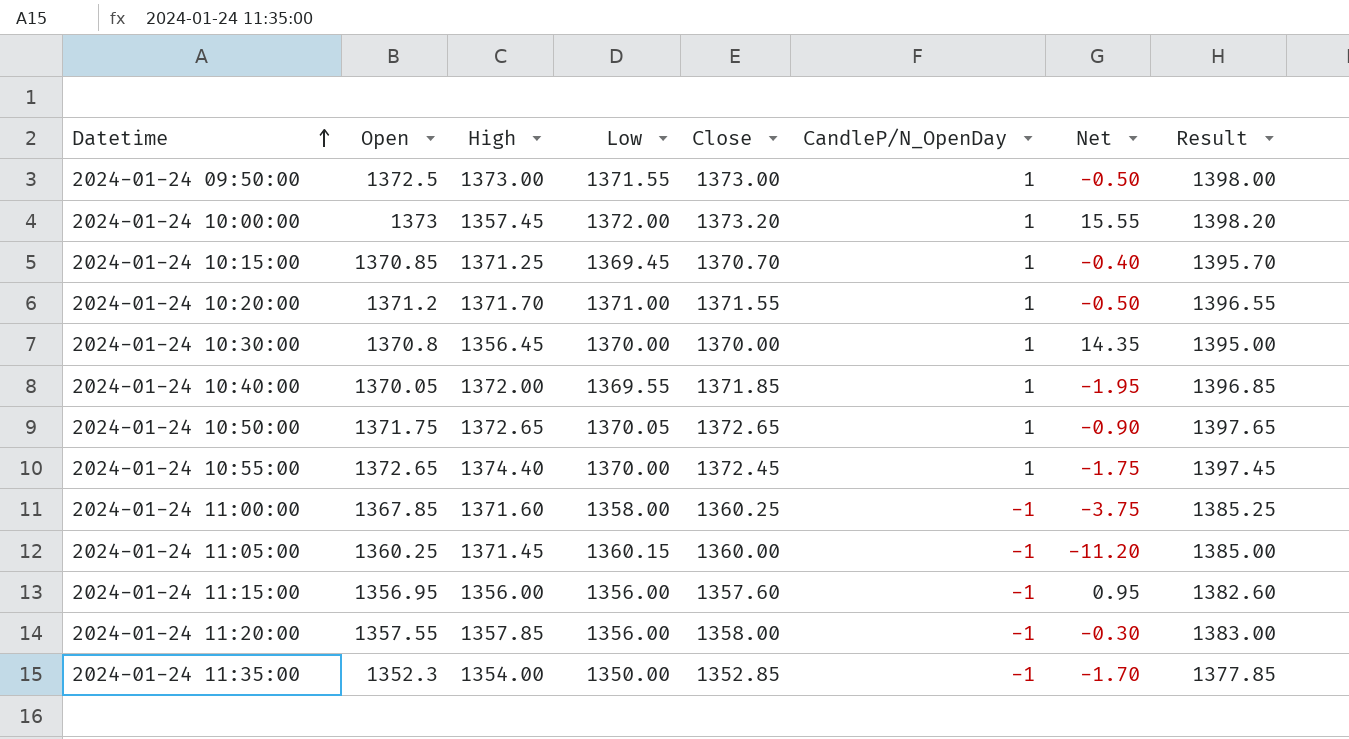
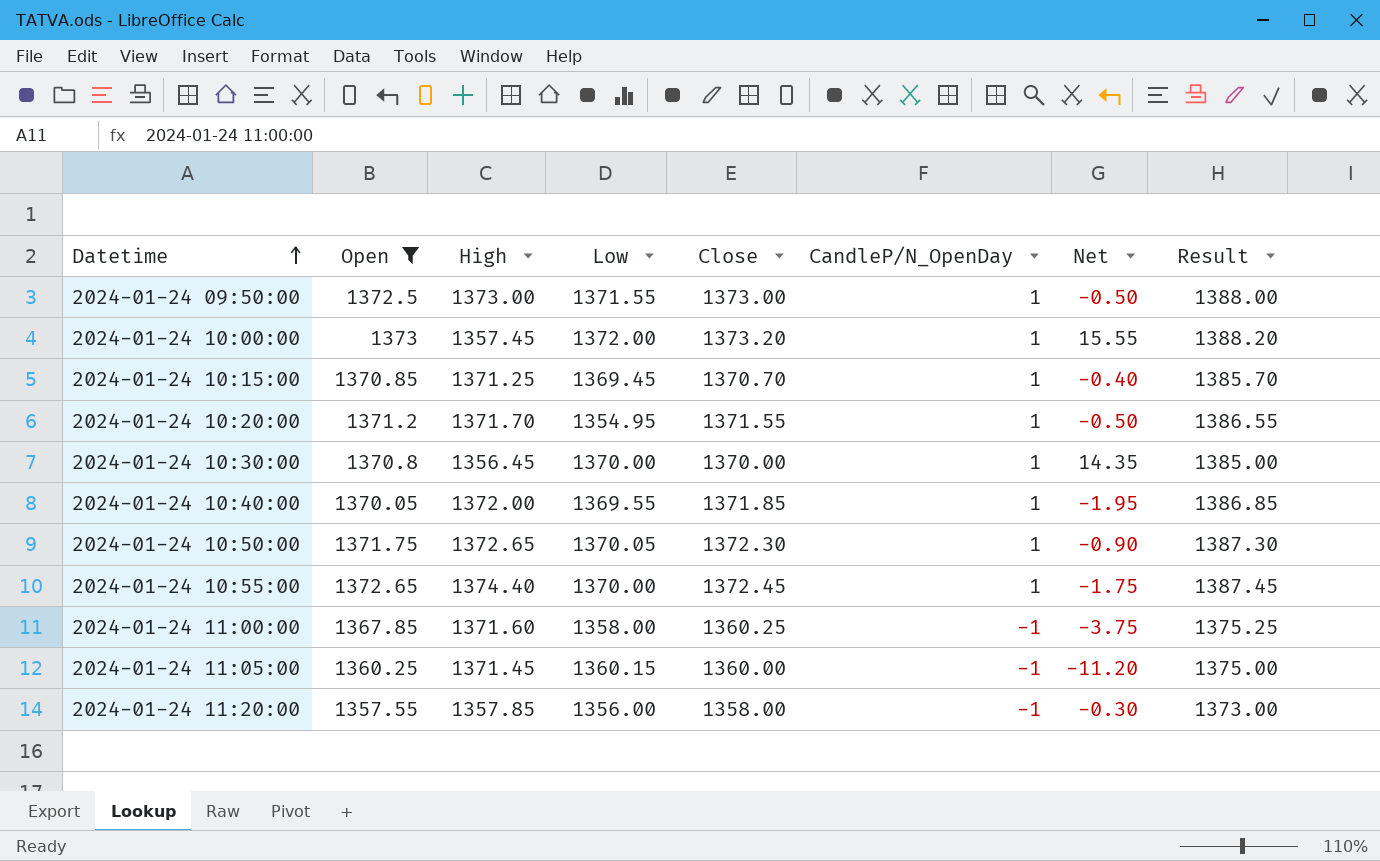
filter: none -> Open >= 1357.55
column Result | formula: [Close] + 25 -> [Close] + 15
2024-01-24 10:20:00 | Low: 1371.00 -> 1354.95
2024-01-24 10:50:00 | Close: 1372.65 -> 1372.30

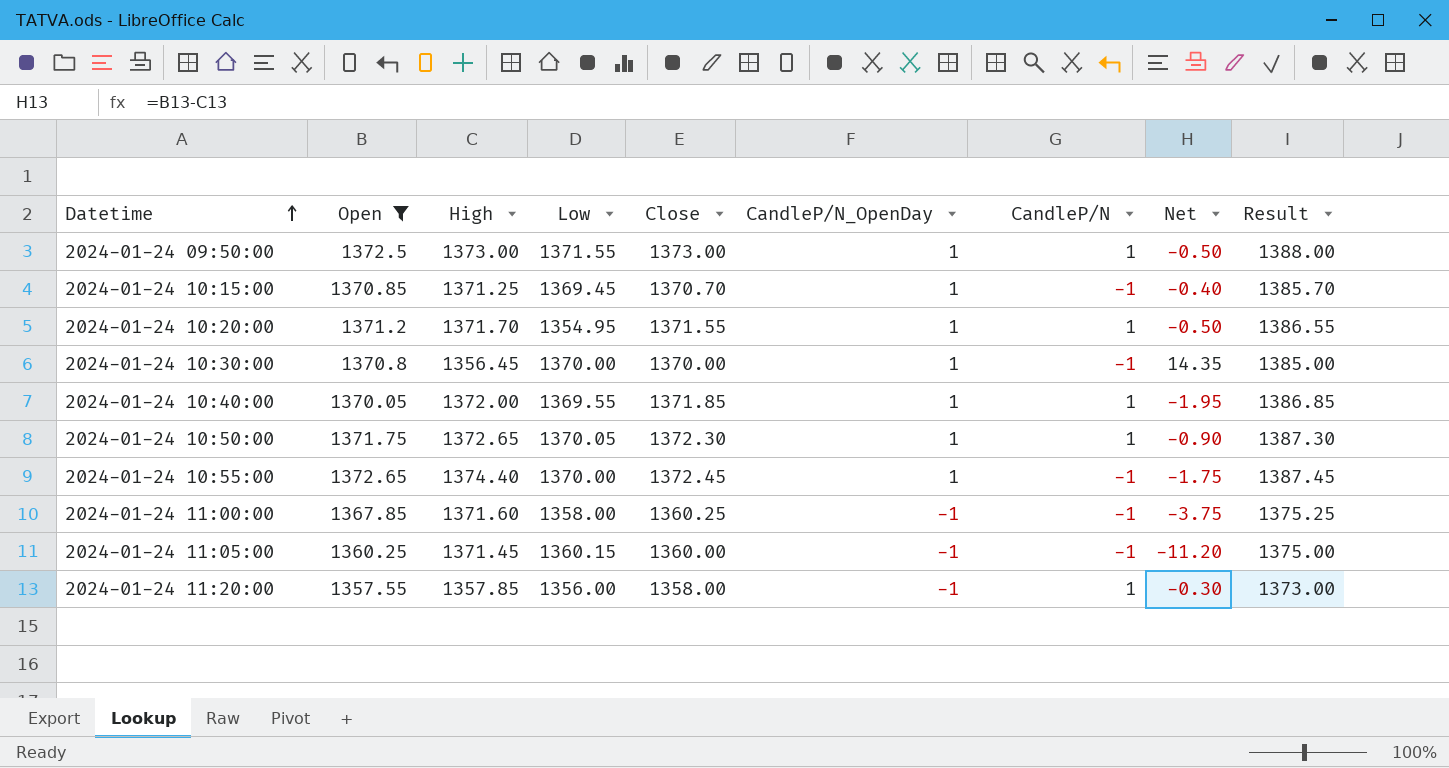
column CandleP/N | position: none -> 7
row 2024-01-24 10:00:00: 1373 | 1357.45 | 1372.00 | 1373.20 | 1 | 15.55 | 1388.20 -> none

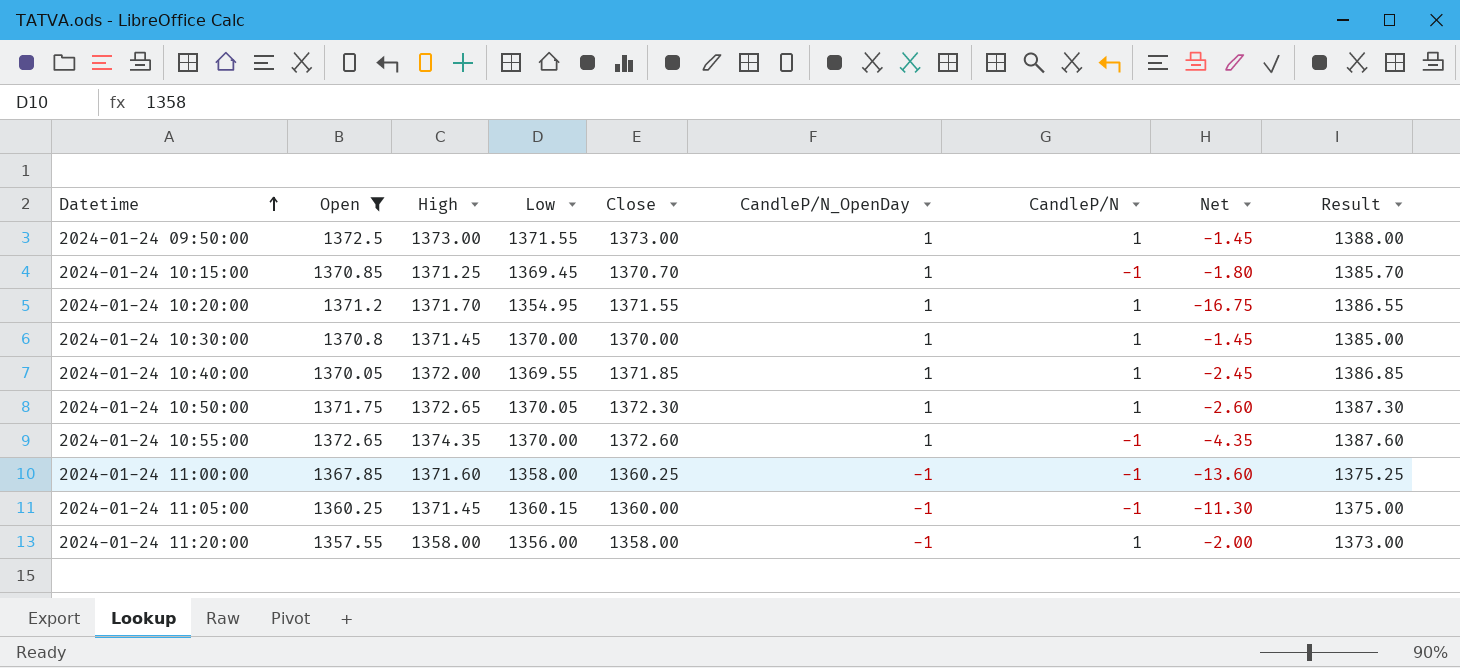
column Net | formula: [Open] - [High] -> [Low] - [High]
2024-01-24 10:30:00 | High: 1356.45 -> 1371.45
2024-01-24 10:30:00 | CandleP/N: -1 -> 1
2024-01-24 10:55:00 | High: 1374.40 -> 1374.35
2024-01-24 10:55:00 | Close: 1372.45 -> 1372.60
2024-01-24 10:55:00 | Result: 1387.45 -> 1387.60
2024-01-24 11:20:00 | High: 1357.85 -> 1358.00

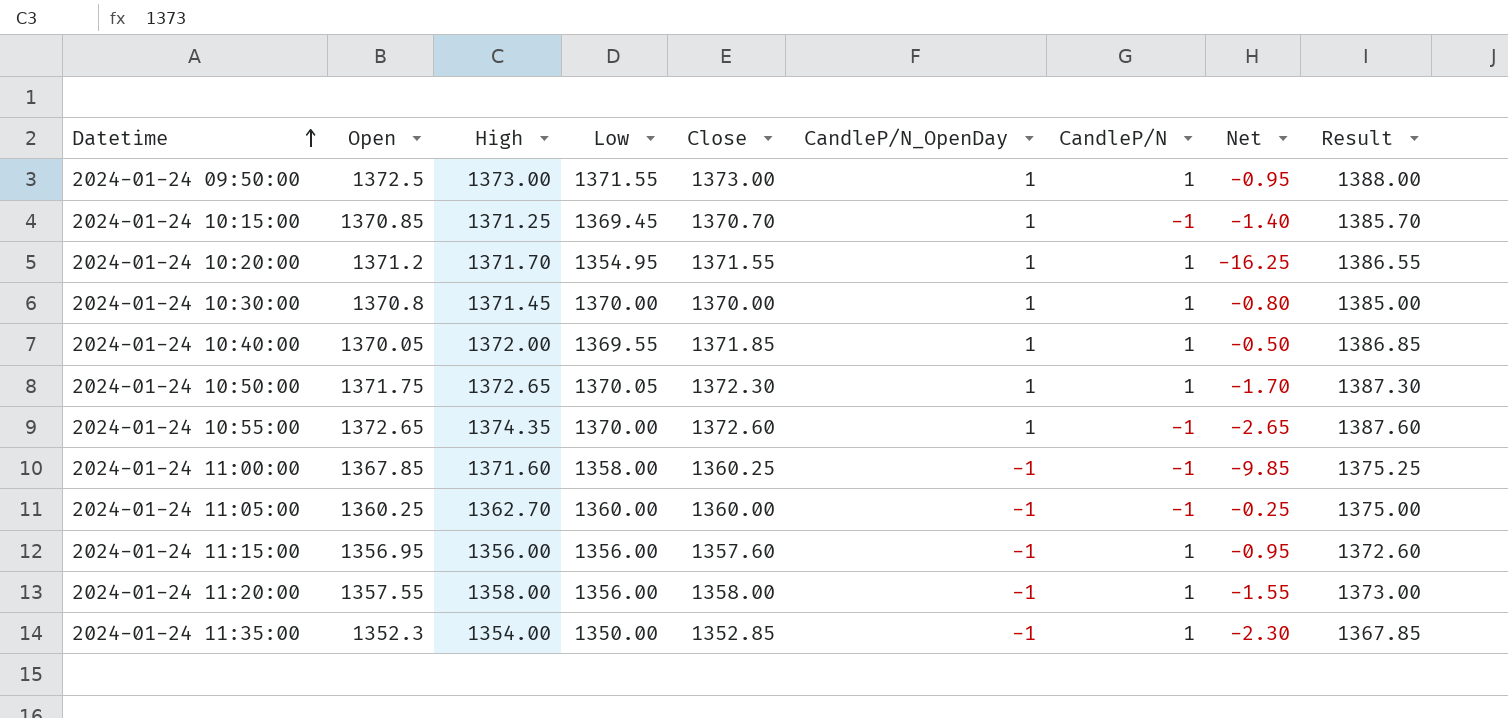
filter: Open >= 1357.55 -> none
column Net | formula: [Low] - [High] -> [Low] - [Open]
2024-01-24 11:05:00 | High: 1371.45 -> 1362.70
2024-01-24 11:05:00 | Low: 1360.15 -> 1360.00

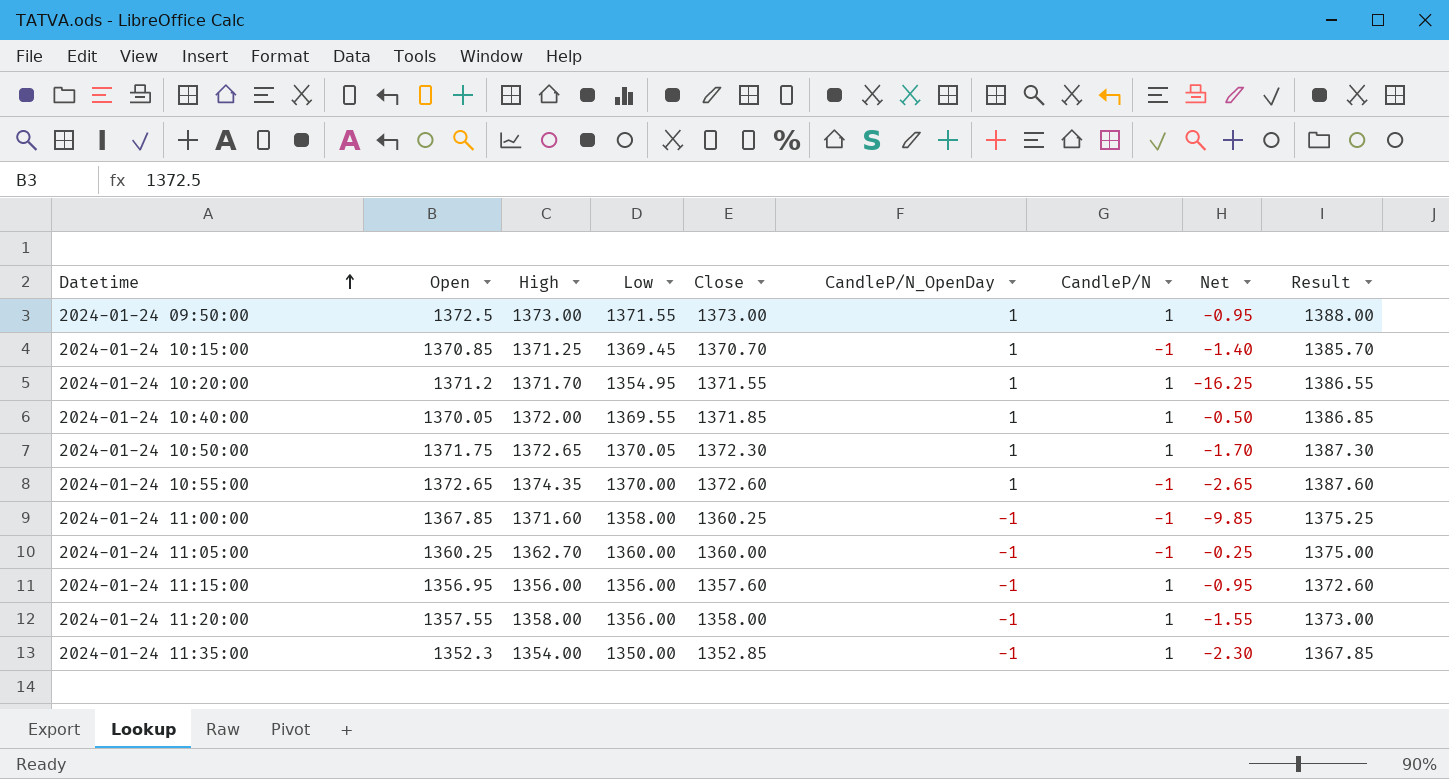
row 2024-01-24 10:30:00: 1370.8 | 1371.45 | 1370.00 | 1370.00 | 1 | 1 | -0.80 | 1385.00 -> none

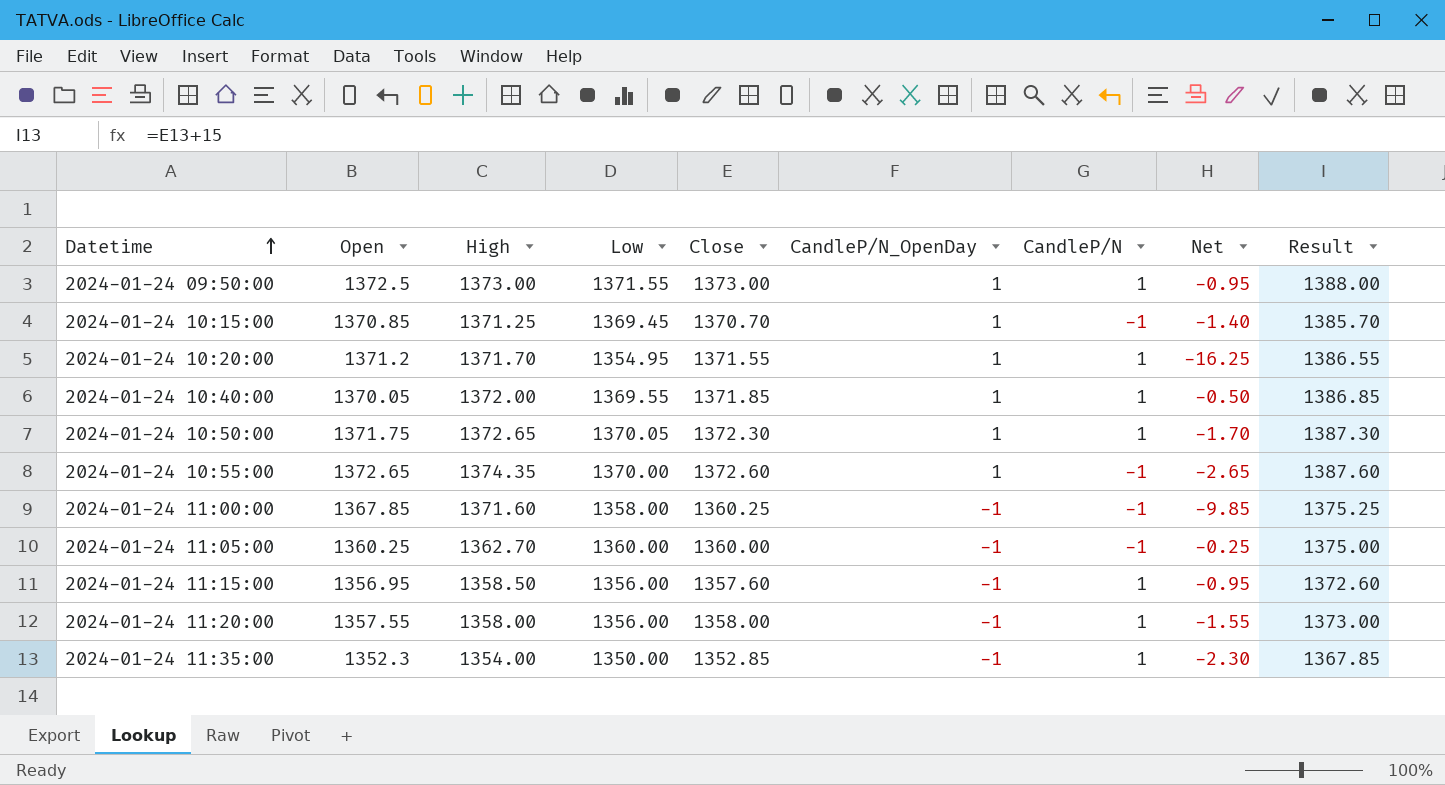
2024-01-24 11:15:00 | High: 1356.00 -> 1358.50

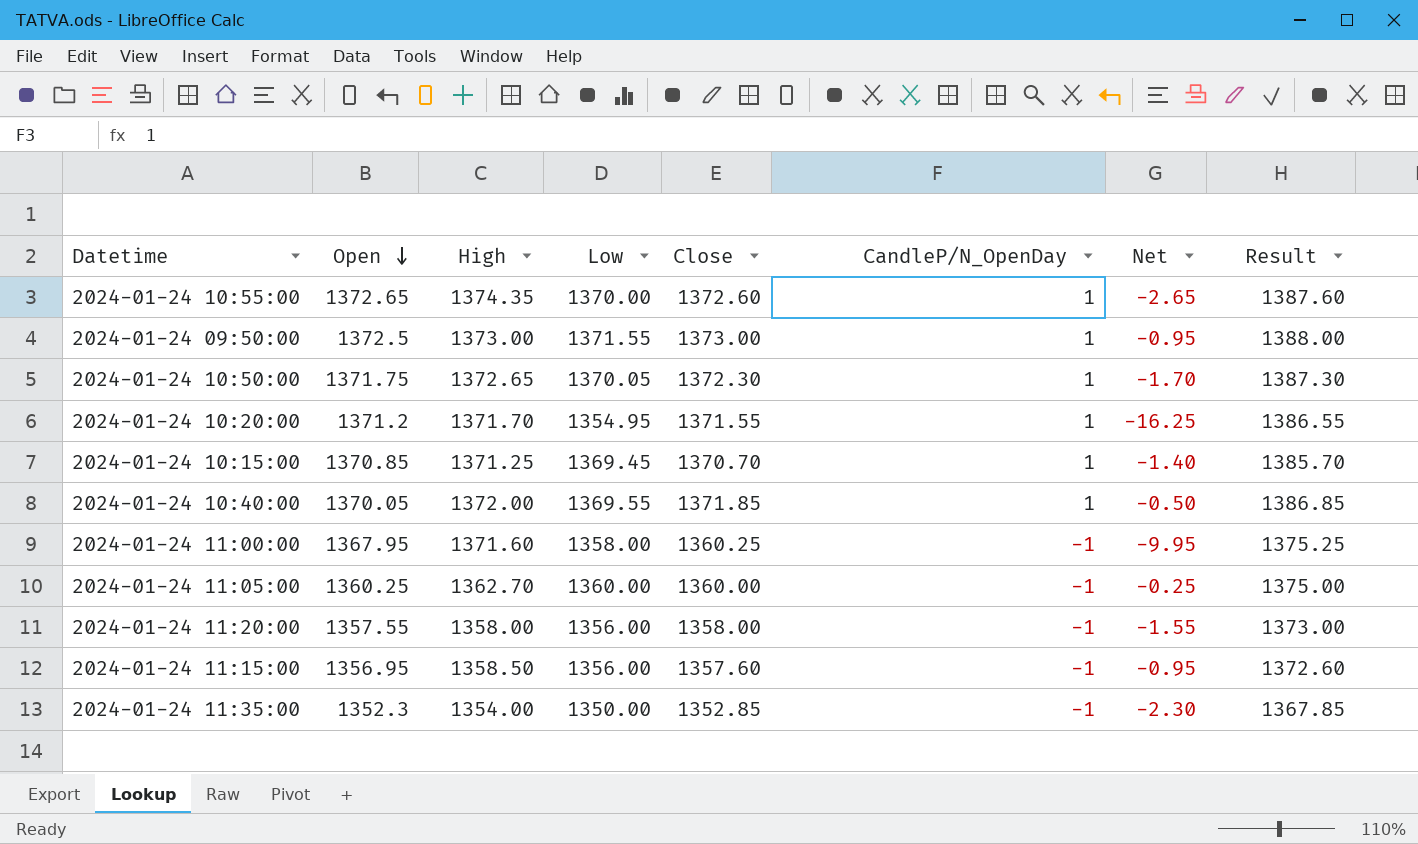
row order: Datetime ascending -> Open descending
column CandleP/N | position: 7 -> none
2024-01-24 11:00:00 | Open: 1367.85 -> 1367.95
2024-01-24 11:00:00 | Net: -9.85 -> -9.95

